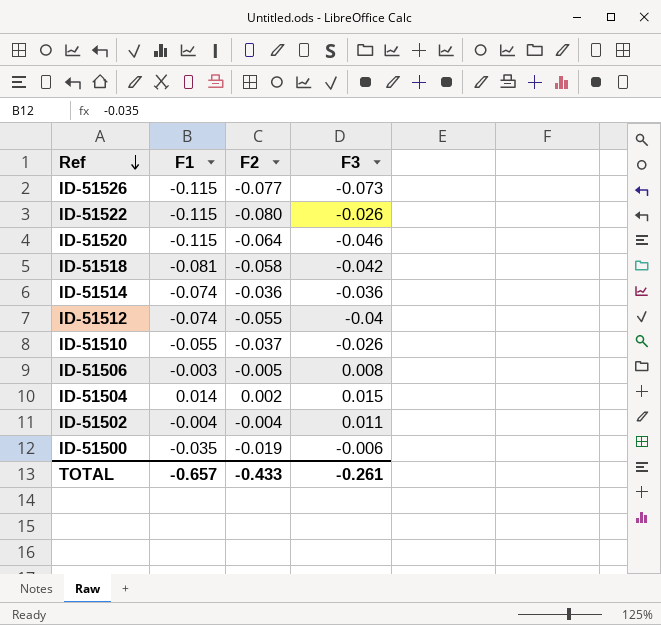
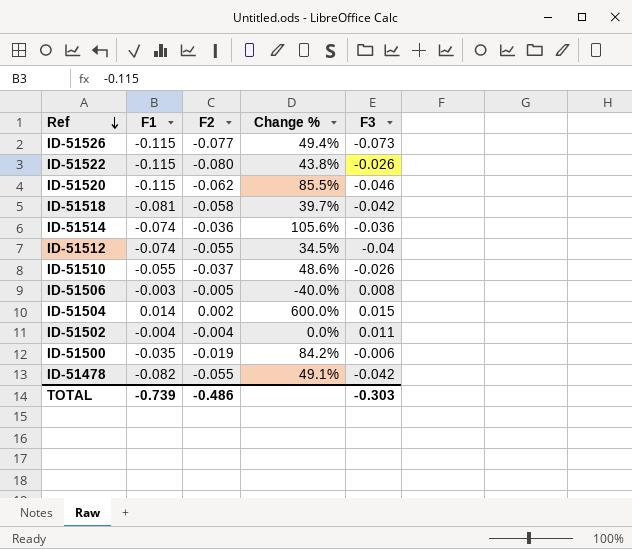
column Change % | formula: none -> ([F1] - [F2]) / [F2]
ID-51520 | F2: -0.064 -> -0.062
row ID-51478: none -> -0.082 | -0.055 | 49.1% | -0.042
TOTAL | F1: -0.657 -> -0.739
TOTAL | F2: -0.433 -> -0.486
TOTAL | F3: -0.261 -> -0.303

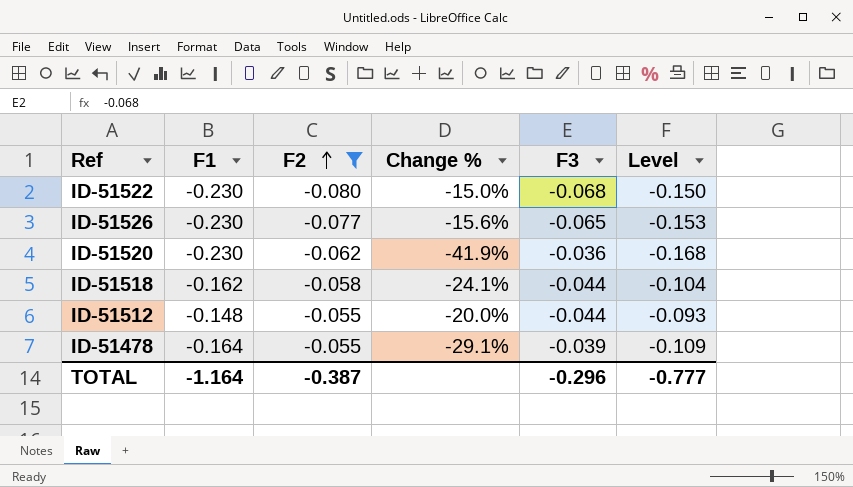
filter: none -> F2 <= -0.055
row order: Ref descending -> F2 ascending
column Change % | formula: ([F1] - [F2]) / [F2] -> ([F3] - [F2]) / [F2]
column Level | formula: none -> [F1] - [F2]
ID-51522 | F1: -0.115 -> -0.230
ID-51522 | F3: -0.026 -> -0.068
ID-51526 | F1: -0.115 -> -0.230
ID-51526 | F3: -0.073 -> -0.065
ID-51520 | F1: -0.115 -> -0.230
ID-51520 | F3: -0.046 -> -0.036
ID-51518 | F1: -0.081 -> -0.162
ID-51518 | F3: -0.042 -> -0.044
ID-51512 | F1: -0.074 -> -0.148
ID-51512 | F3: -0.04 -> -0.044
ID-51478 | F1: -0.082 -> -0.164
ID-51478 | F3: -0.042 -> -0.039
TOTAL | F1: -0.739 -> -1.164
TOTAL | F2: -0.486 -> -0.387
TOTAL | F3: -0.303 -> -0.296

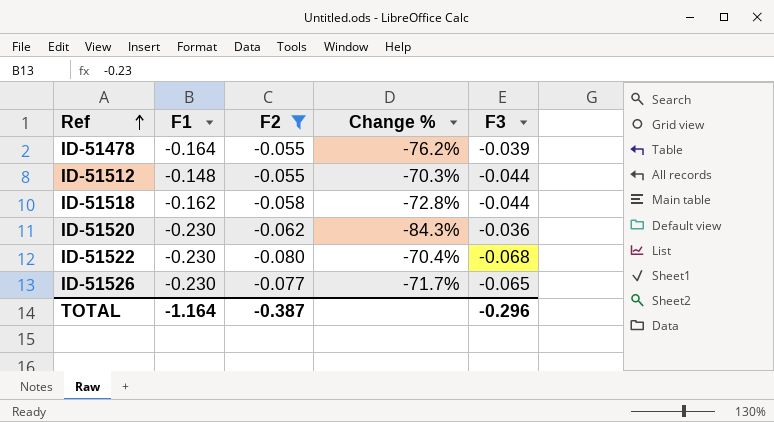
row order: F2 ascending -> Ref ascending
column Level | formula: [F1] - [F2] -> none
column Change % | formula: ([F3] - [F2]) / [F2] -> ([F3] - [F1]) / [F1]

